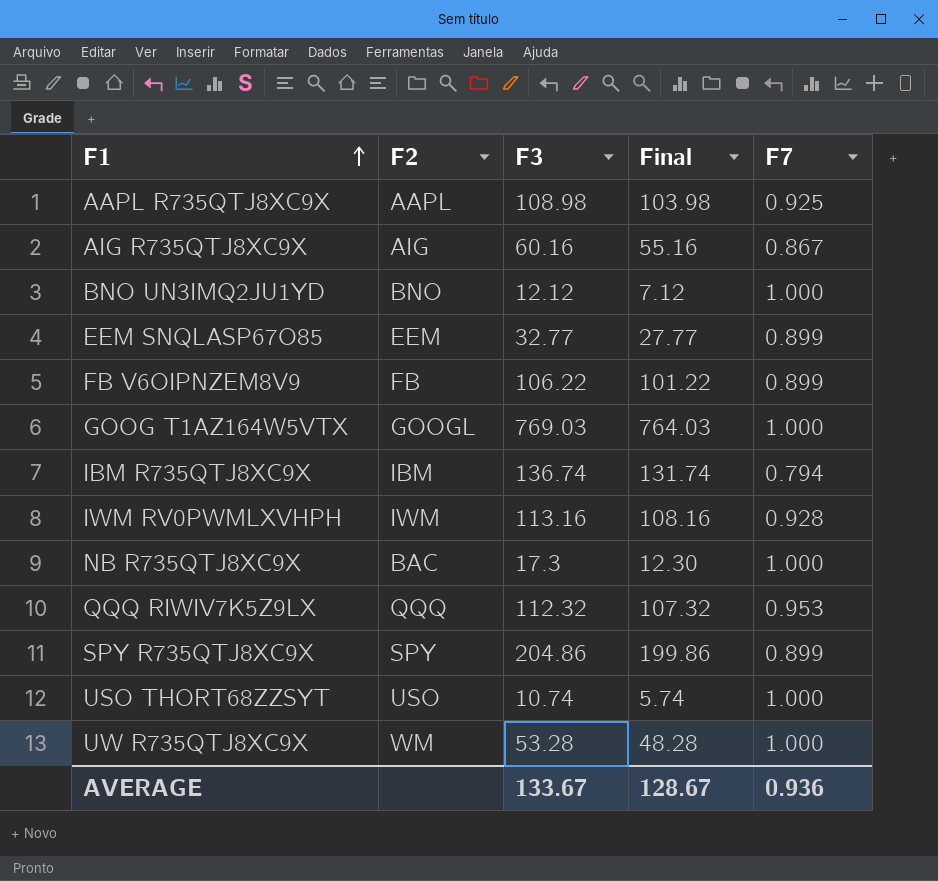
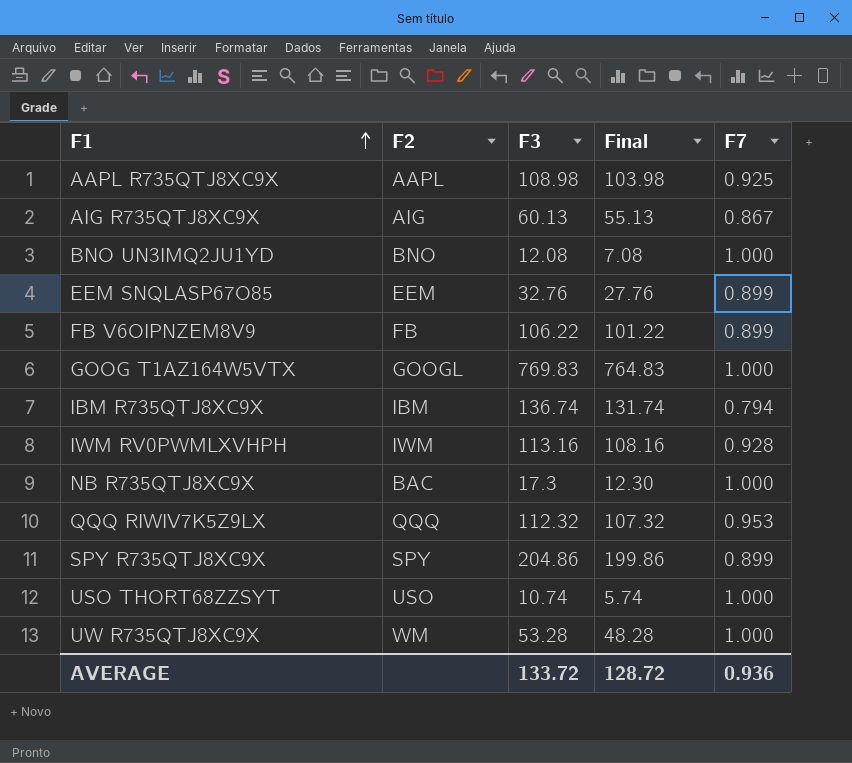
AIG R735QTJ8XC9X | F3: 60.16 -> 60.13
AIG R735QTJ8XC9X | Final: 55.16 -> 55.13
BNO UN3IMQ2JU1YD | F3: 12.12 -> 12.08
BNO UN3IMQ2JU1YD | Final: 7.12 -> 7.08
EEM SNQLASP67O85 | F3: 32.77 -> 32.76
EEM SNQLASP67O85 | Final: 27.77 -> 27.76
GOOG T1AZ164W5VTX | F3: 769.03 -> 769.83
GOOG T1AZ164W5VTX | Final: 764.03 -> 764.83
AVERAGE | F3: 133.67 -> 133.72
AVERAGE | Final: 128.67 -> 128.72

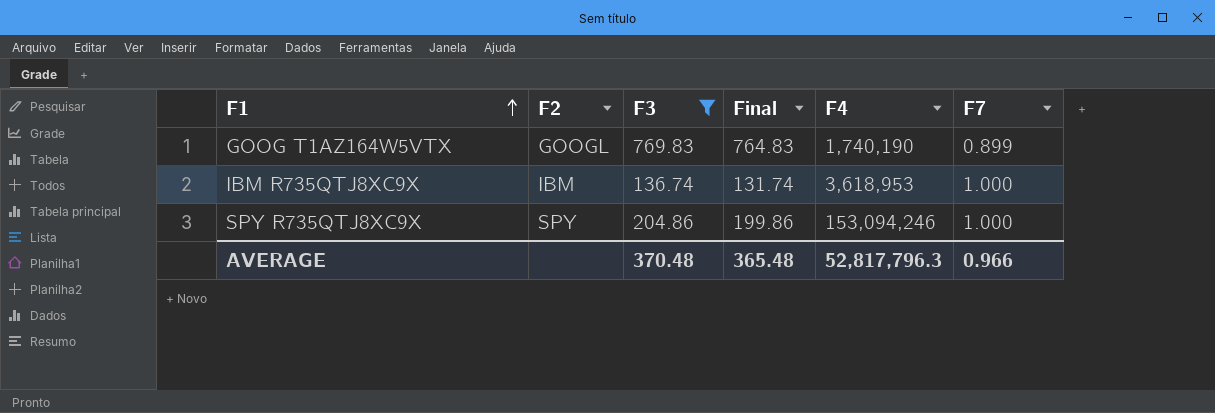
filter: none -> F3 >= 136.74
column F4 | position: none -> 5
GOOG T1AZ164W5VTX | F7: 1.000 -> 0.899
IBM R735QTJ8XC9X | F7: 0.794 -> 1.000
SPY R735QTJ8XC9X | F7: 0.899 -> 1.000
AVERAGE | F3: 133.72 -> 370.48
AVERAGE | Final: 128.72 -> 365.48
AVERAGE | F7: 0.936 -> 0.966

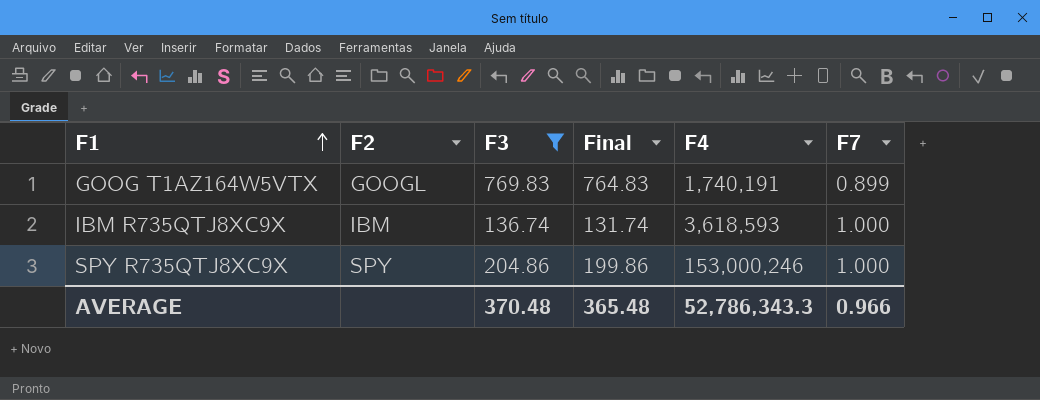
GOOG T1AZ164W5VTX | F4: 1,740,190 -> 1,740,191
IBM R735QTJ8XC9X | F4: 3,618,953 -> 3,618,593
SPY R735QTJ8XC9X | F4: 153,094,246 -> 153,000,246
AVERAGE | F4: 52,817,796.3 -> 52,786,343.3

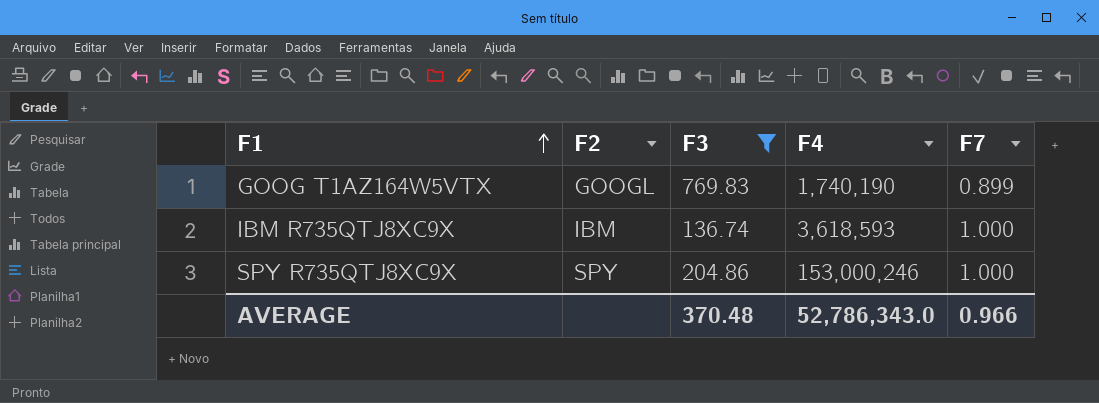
column Final | formula: [F3] - 5 -> none
GOOG T1AZ164W5VTX | F4: 1,740,191 -> 1,740,190
AVERAGE | F4: 52,786,343.3 -> 52,786,343.0

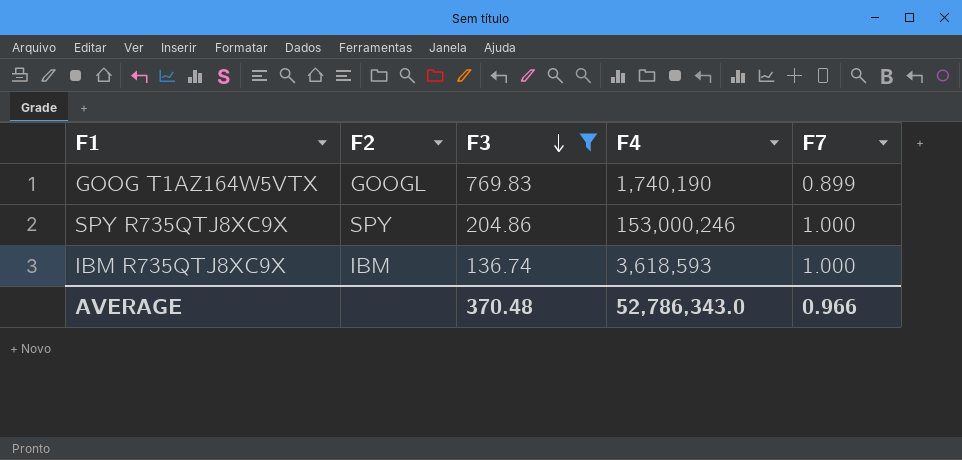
row order: F1 ascending -> F3 descending

